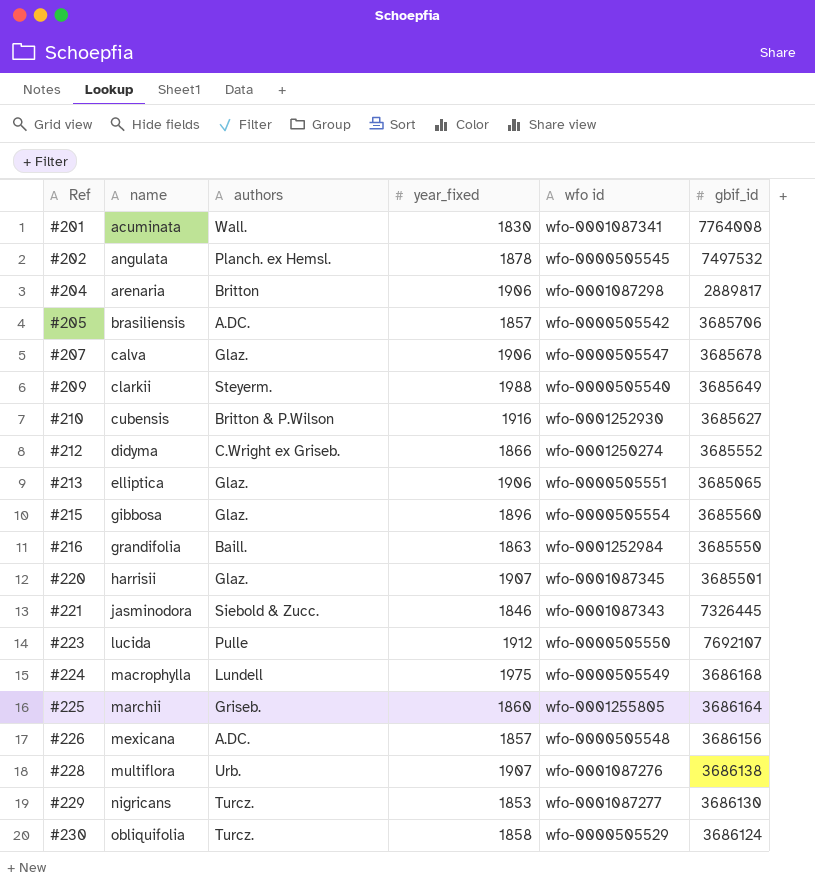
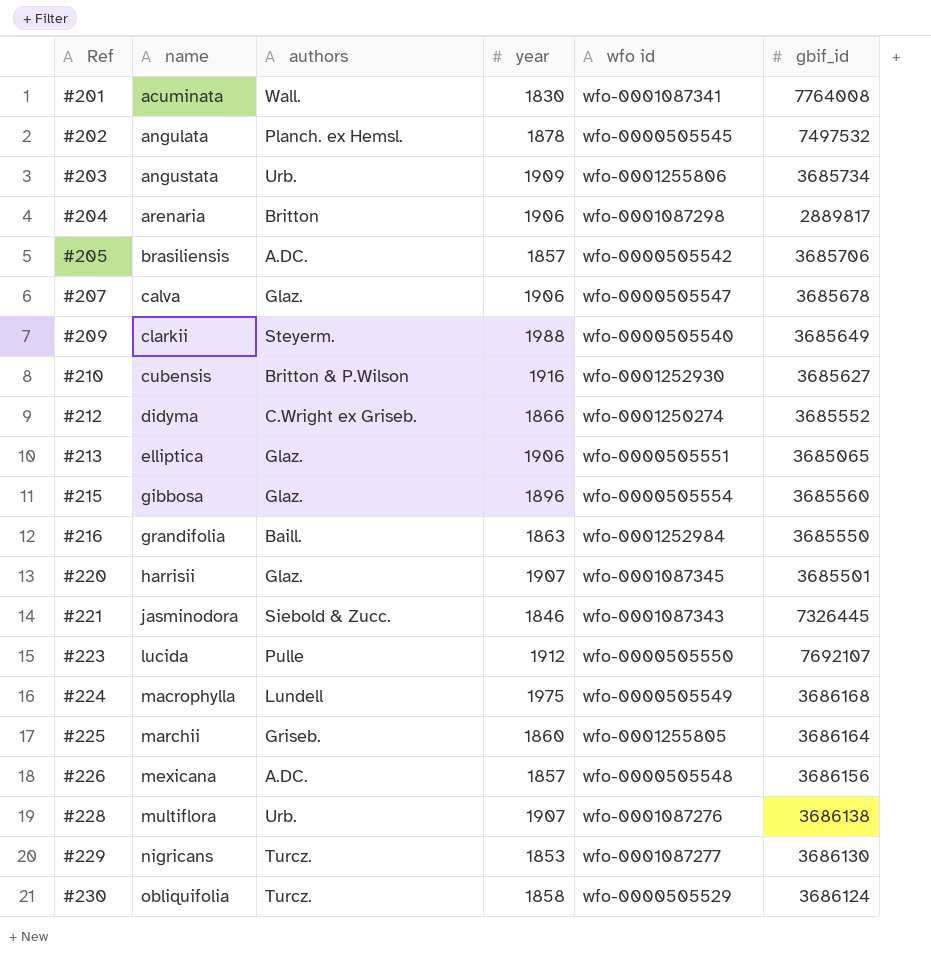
column name: year_fixed -> year
row #203: none -> angustata | Urb. | 1909 | wfo-0001255806 | 3685734

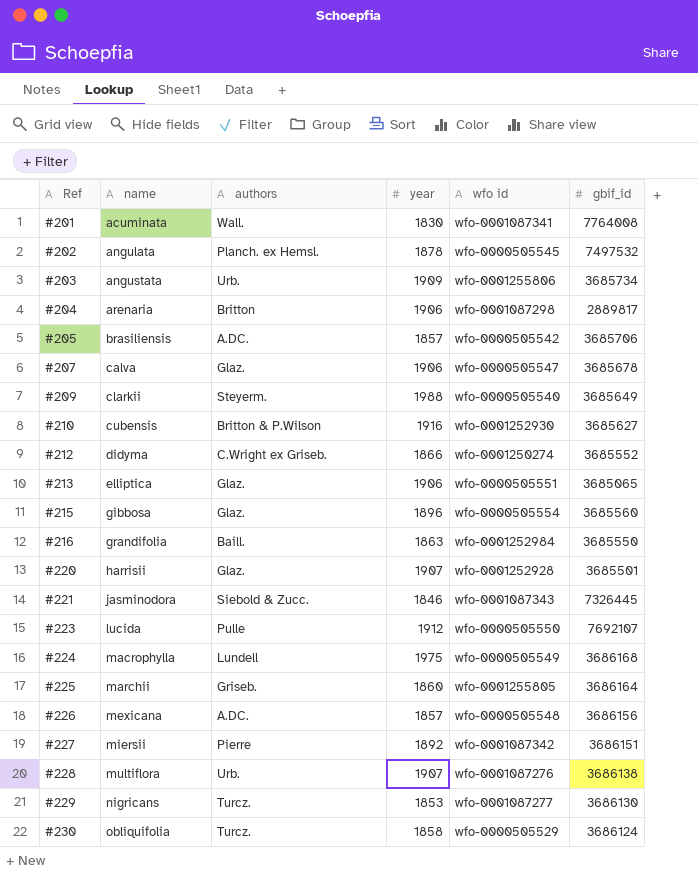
#220 | wfo id: wfo-0001087345 -> wfo-0001252928
row #227: none -> miersii | Pierre | 1892 | wfo-0001087342 | 3686151

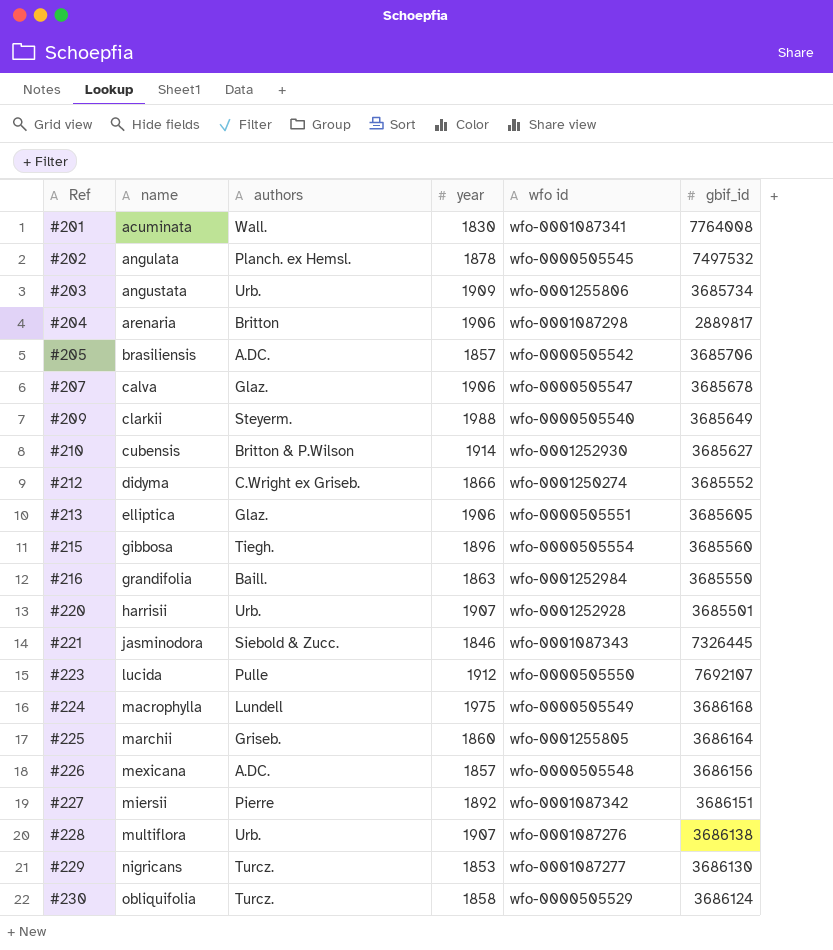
#210 | year: 1916 -> 1914
#213 | gbif_id: 3685065 -> 3685605
#215 | authors: Glaz. -> Tiegh.
#220 | authors: Glaz. -> Urb.

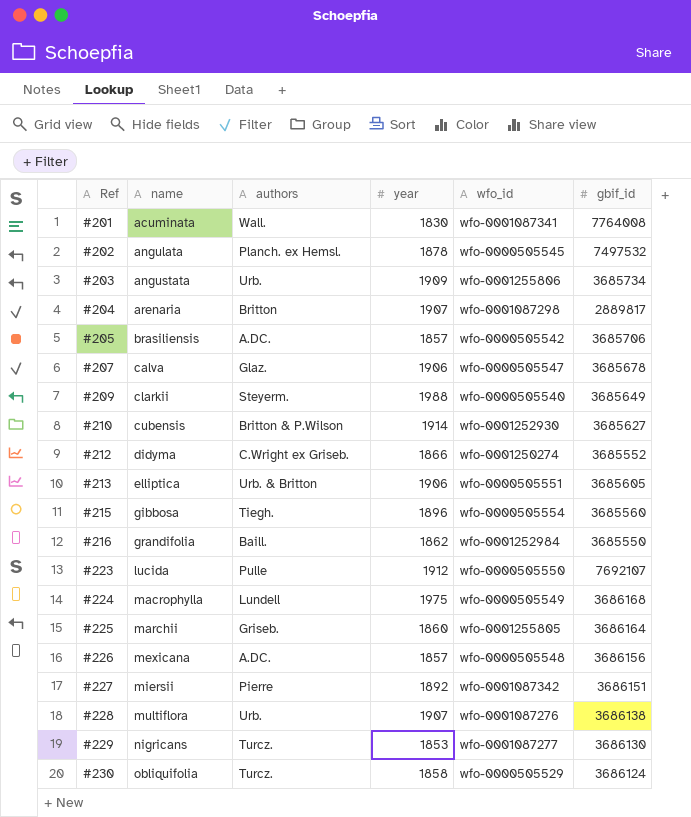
column name: wfo id -> wfo_id
row #220: harrisii | Urb. | 1907 | wfo-0001252928 | 3685501 -> none
row #221: jasminodora | Siebold & Zucc. | 1846 | wfo-0001087343 | 7326445 -> none
#204 | year: 1906 -> 1907
#213 | authors: Glaz. -> Urb. & Britton
#216 | year: 1863 -> 1862

